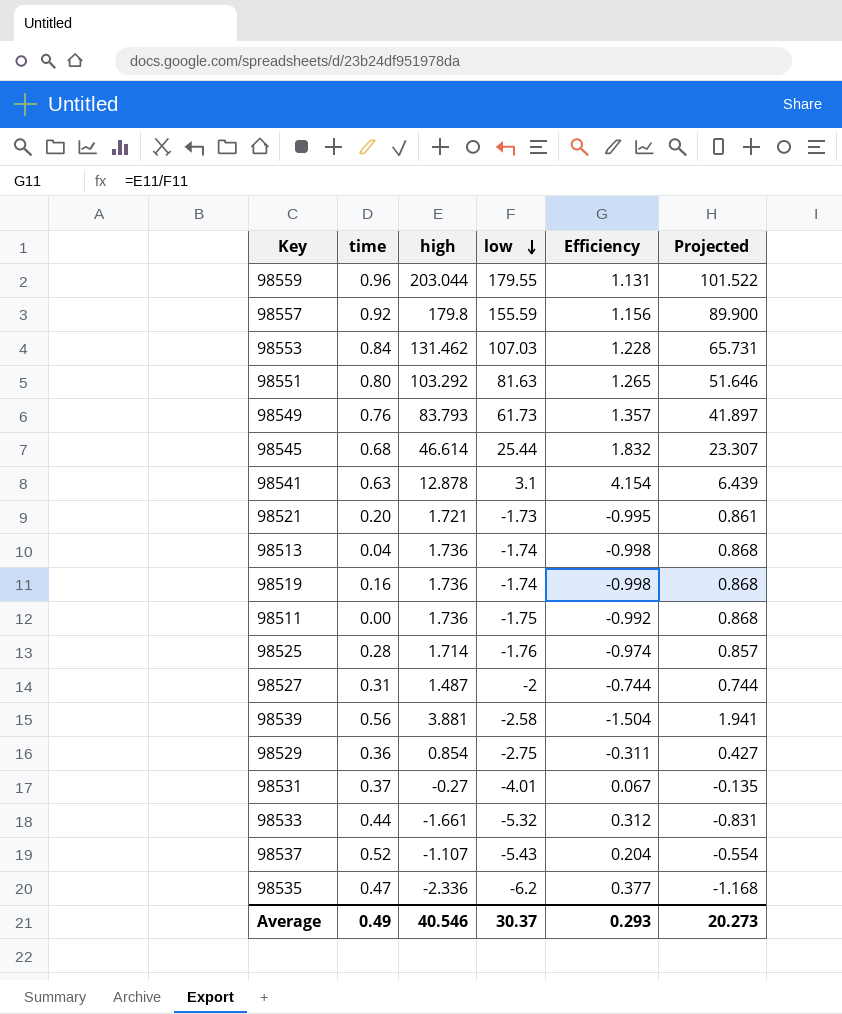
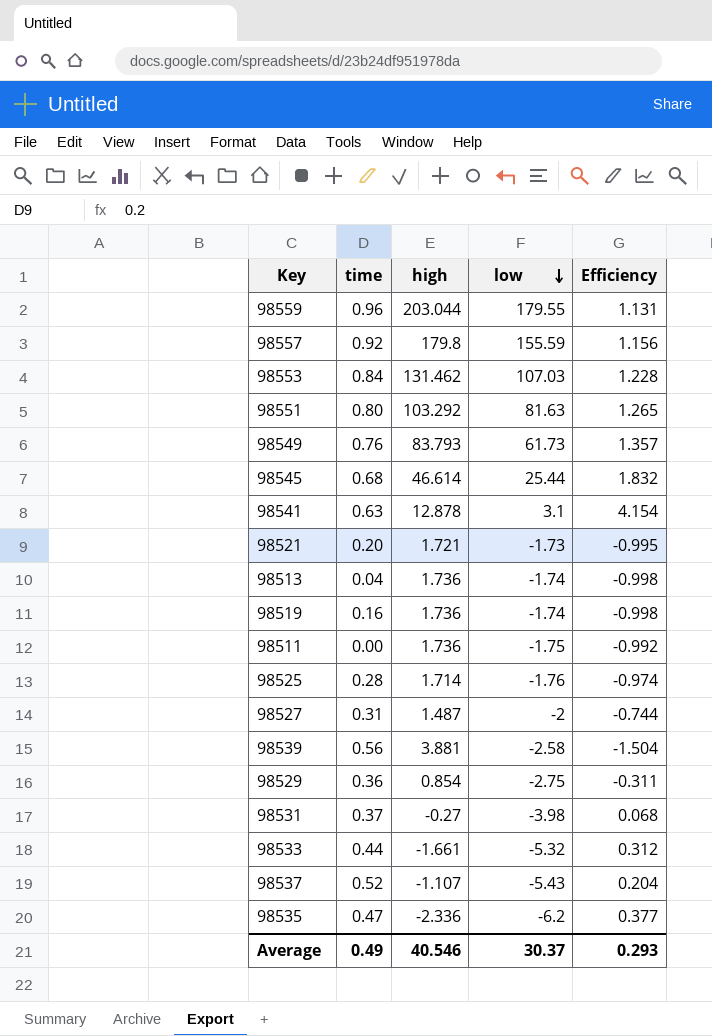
column Projected | formula: [high] * 0.5 -> none
98531 | low: -4.01 -> -3.98
98531 | Efficiency: 0.067 -> 0.068

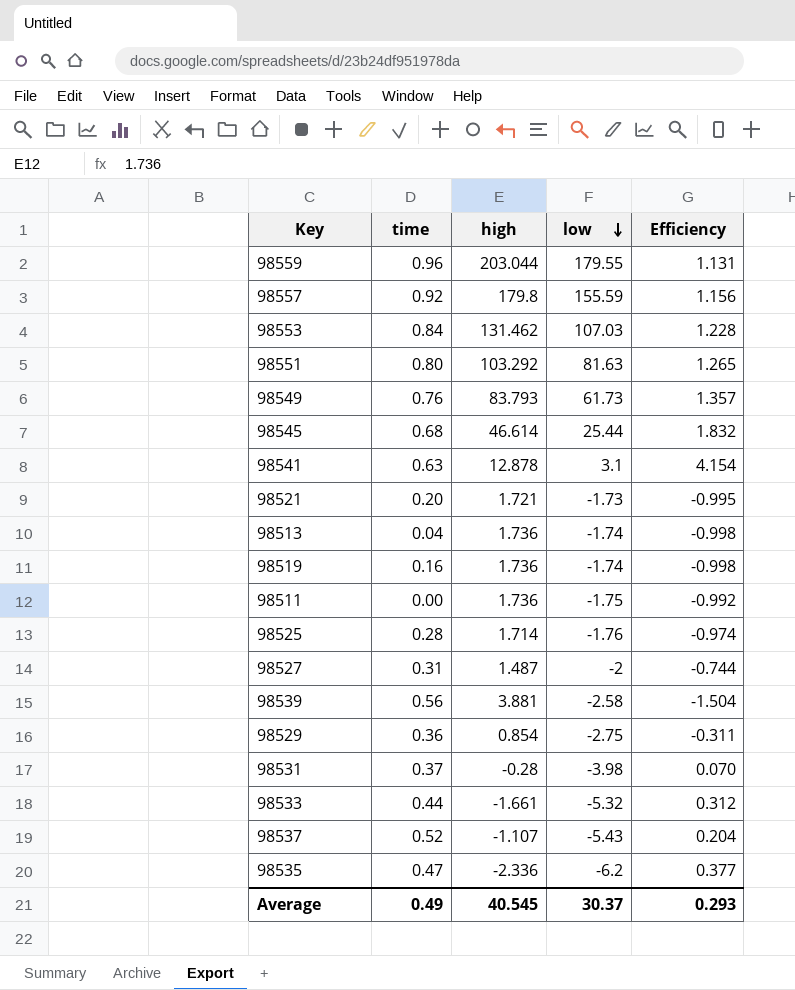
98531 | high: -0.27 -> -0.28
98531 | Efficiency: 0.068 -> 0.070
Average | high: 40.546 -> 40.545

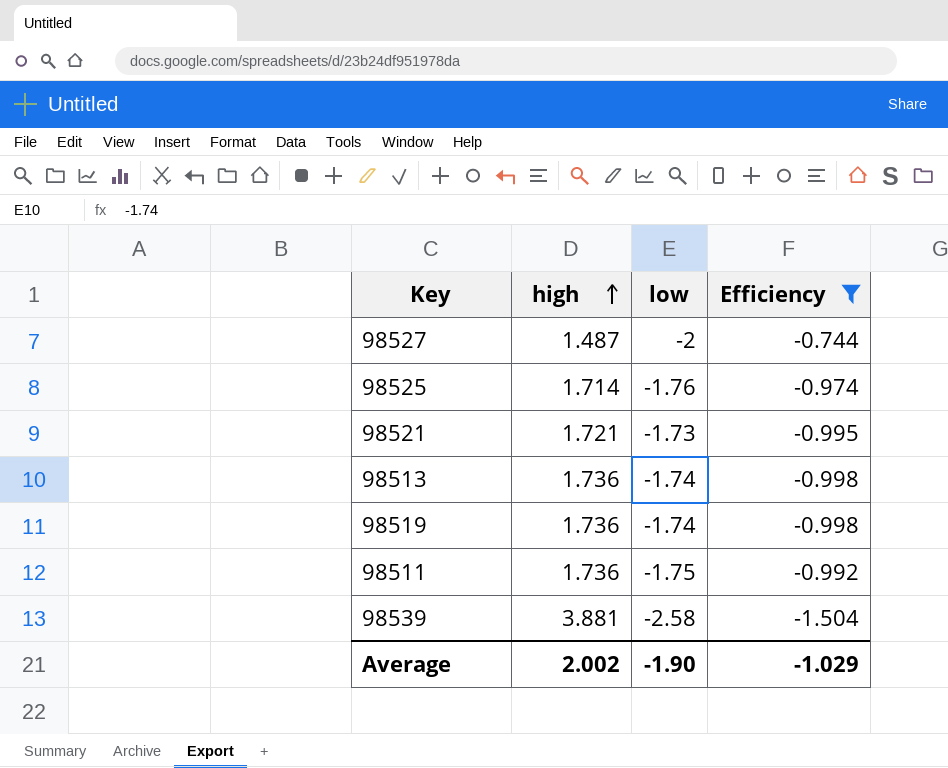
filter: none -> Efficiency <= -0.744
row order: low descending -> high ascending
column time | position: 2 -> none
Average | high: 40.545 -> 2.002
Average | low: 30.37 -> -1.90
Average | Efficiency: 0.293 -> -1.029

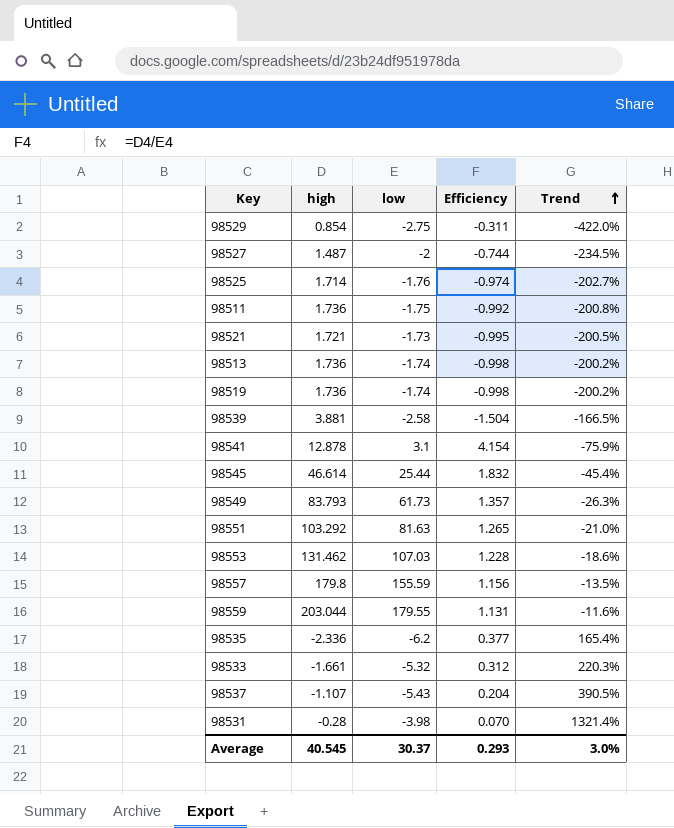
filter: Efficiency <= -0.744 -> none
row order: high ascending -> Trend ascending
column Trend | formula: none -> ([low] - [high]) / [high]
Average | high: 2.002 -> 40.545
Average | low: -1.90 -> 30.37
Average | Efficiency: -1.029 -> 0.293

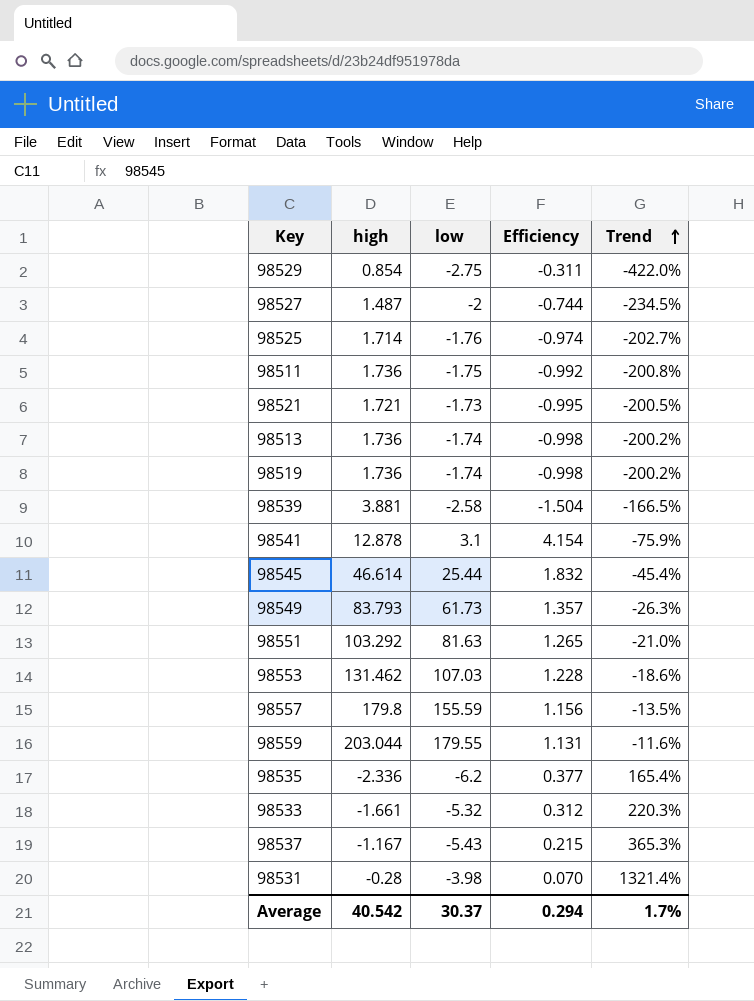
98537 | high: -1.107 -> -1.167
98537 | Efficiency: 0.204 -> 0.215
98537 | Trend: 390.5% -> 365.3%
Average | high: 40.545 -> 40.542
Average | Efficiency: 0.293 -> 0.294
Average | Trend: 3.0% -> 1.7%

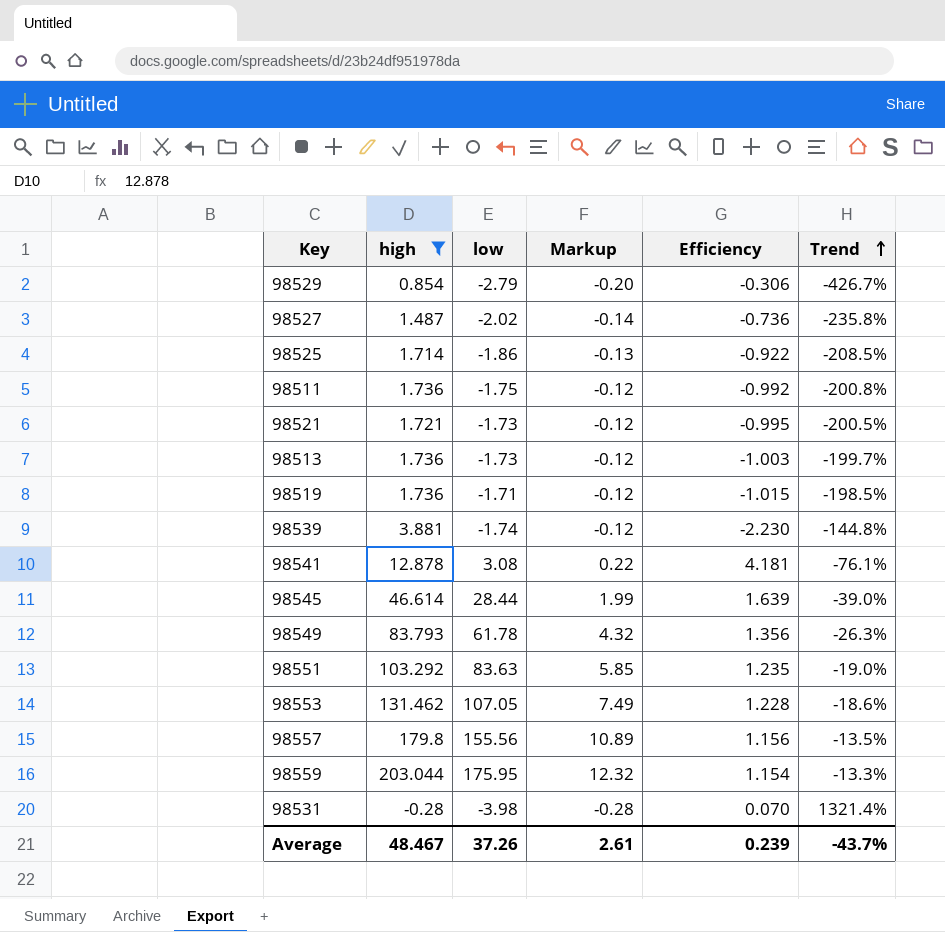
filter: none -> high >= -0.28
column Markup | formula: none -> [low] * 0.07
98529 | low: -2.75 -> -2.79
98529 | Efficiency: -0.311 -> -0.306
98529 | Trend: -422.0% -> -426.7%
98527 | low: -2 -> -2.02
98527 | Efficiency: -0.744 -> -0.736
98527 | Trend: -234.5% -> -235.8%
98525 | low: -1.76 -> -1.86
98525 | Efficiency: -0.974 -> -0.922
98525 | Trend: -202.7% -> -208.5%
98513 | low: -1.74 -> -1.73
98513 | Efficiency: -0.998 -> -1.003
98513 | Trend: -200.2% -> -199.7%
98519 | low: -1.74 -> -1.71
98519 | Efficiency: -0.998 -> -1.015
98519 | Trend: -200.2% -> -198.5%
98539 | low: -2.58 -> -1.74
98539 | Efficiency: -1.504 -> -2.230
98539 | Trend: -166.5% -> -144.8%
98541 | low: 3.1 -> 3.08
98541 | Efficiency: 4.154 -> 4.181
98541 | Trend: -75.9% -> -76.1%
98545 | low: 25.44 -> 28.44
98545 | Efficiency: 1.832 -> 1.639
98545 | Trend: -45.4% -> -39.0%
98549 | low: 61.73 -> 61.78
98549 | Efficiency: 1.357 -> 1.356
98551 | low: 81.63 -> 83.63
98551 | Efficiency: 1.265 -> 1.235
98551 | Trend: -21.0% -> -19.0%
98553 | low: 107.03 -> 107.05
98557 | low: 155.59 -> 155.56
98559 | low: 179.55 -> 175.95
98559 | Efficiency: 1.131 -> 1.154
98559 | Trend: -11.6% -> -13.3%
Average | high: 40.542 -> 48.467
Average | low: 30.37 -> 37.26
Average | Efficiency: 0.294 -> 0.239
Average | Trend: 1.7% -> -43.7%

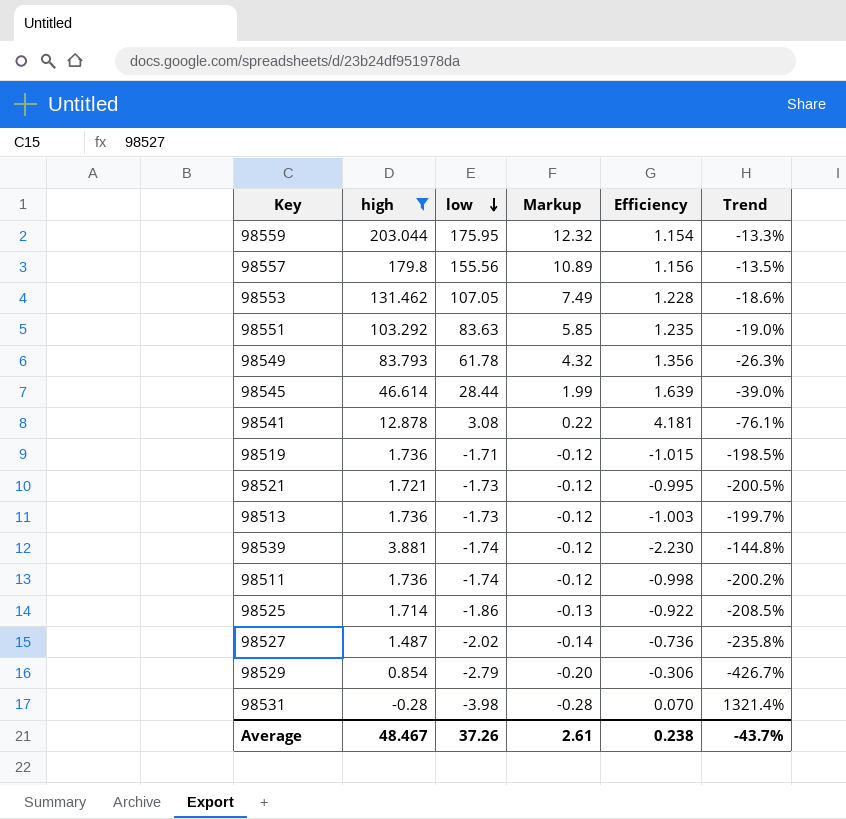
row order: Trend ascending -> low descending
98511 | low: -1.75 -> -1.74
98511 | Efficiency: -0.992 -> -0.998
98511 | Trend: -200.8% -> -200.2%
Average | Efficiency: 0.239 -> 0.238

